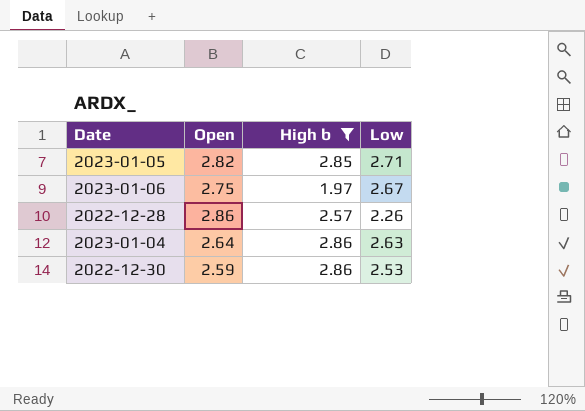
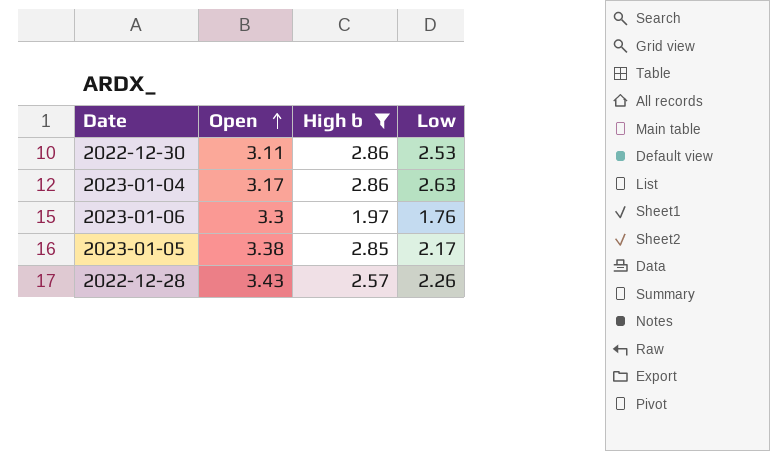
row order: none -> Open ascending
2022-12-30 | Open: 2.59 -> 3.11
2023-01-04 | Open: 2.64 -> 3.17
2023-01-06 | Open: 2.75 -> 3.3
2023-01-06 | Low: 2.67 -> 1.76
2023-01-05 | Open: 2.82 -> 3.38
2023-01-05 | Low: 2.71 -> 2.17
2022-12-28 | Open: 2.86 -> 3.43

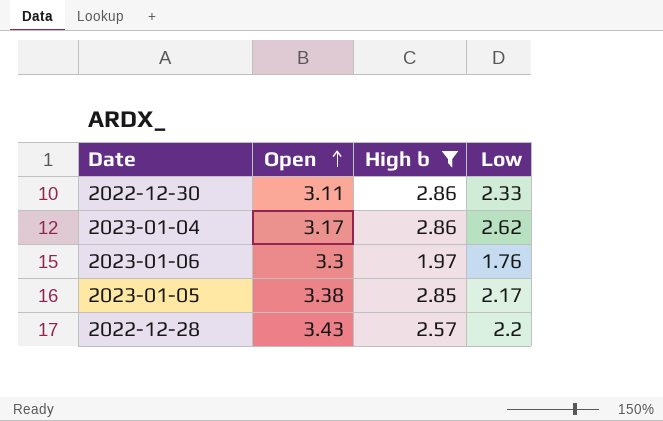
2022-12-30 | Low: 2.53 -> 2.33
2023-01-04 | Low: 2.63 -> 2.62
2022-12-28 | Low: 2.26 -> 2.2

